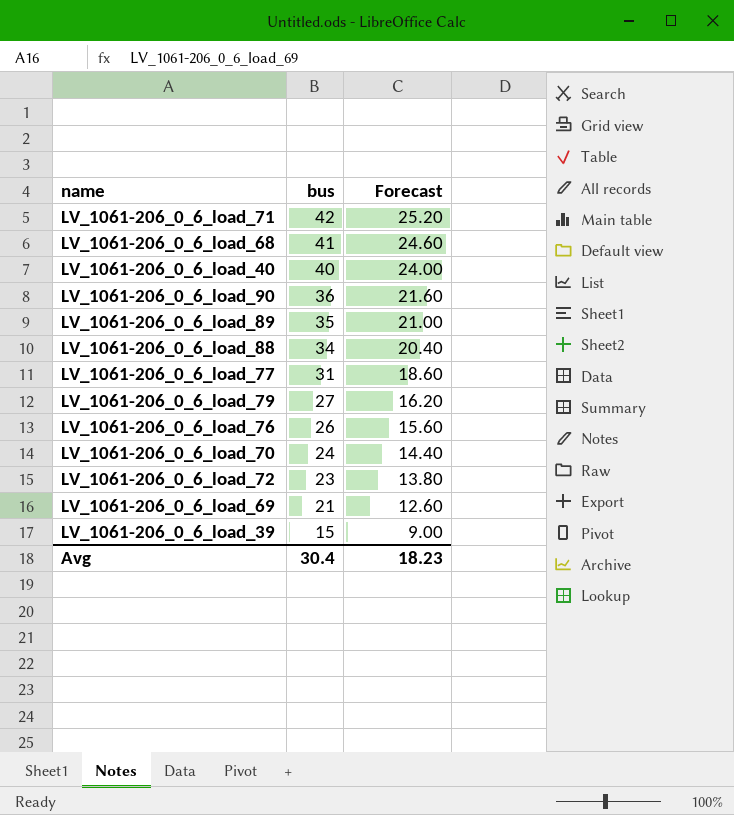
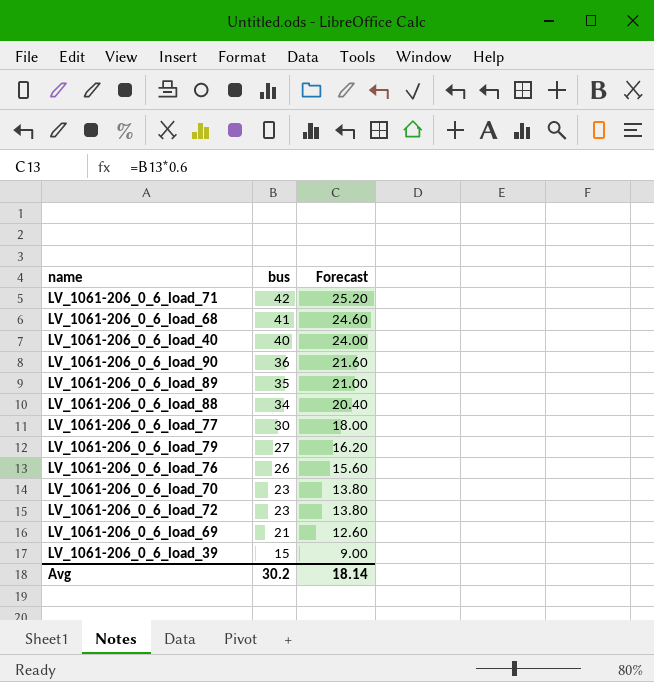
LV_1061-206_0_6_load_77 | bus: 31 -> 30
LV_1061-206_0_6_load_77 | Forecast: 18.60 -> 18.00
LV_1061-206_0_6_load_70 | bus: 24 -> 23
LV_1061-206_0_6_load_70 | Forecast: 14.40 -> 13.80
Avg | bus: 30.4 -> 30.2
Avg | Forecast: 18.23 -> 18.14

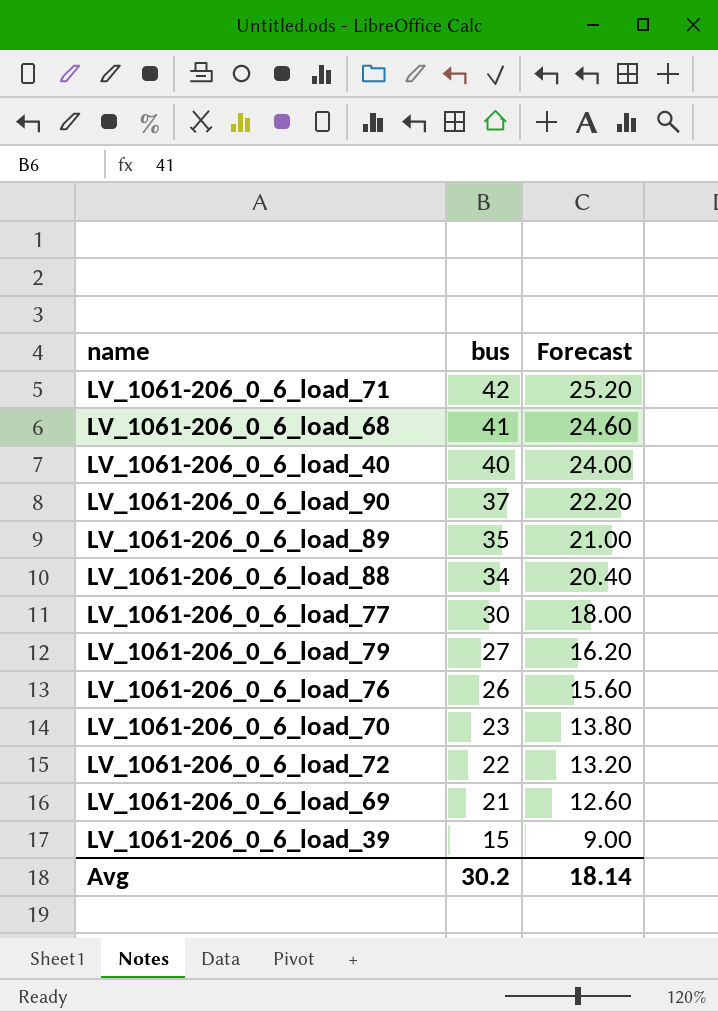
LV_1061-206_0_6_load_90 | bus: 36 -> 37
LV_1061-206_0_6_load_90 | Forecast: 21.60 -> 22.20
LV_1061-206_0_6_load_72 | bus: 23 -> 22
LV_1061-206_0_6_load_72 | Forecast: 13.80 -> 13.20

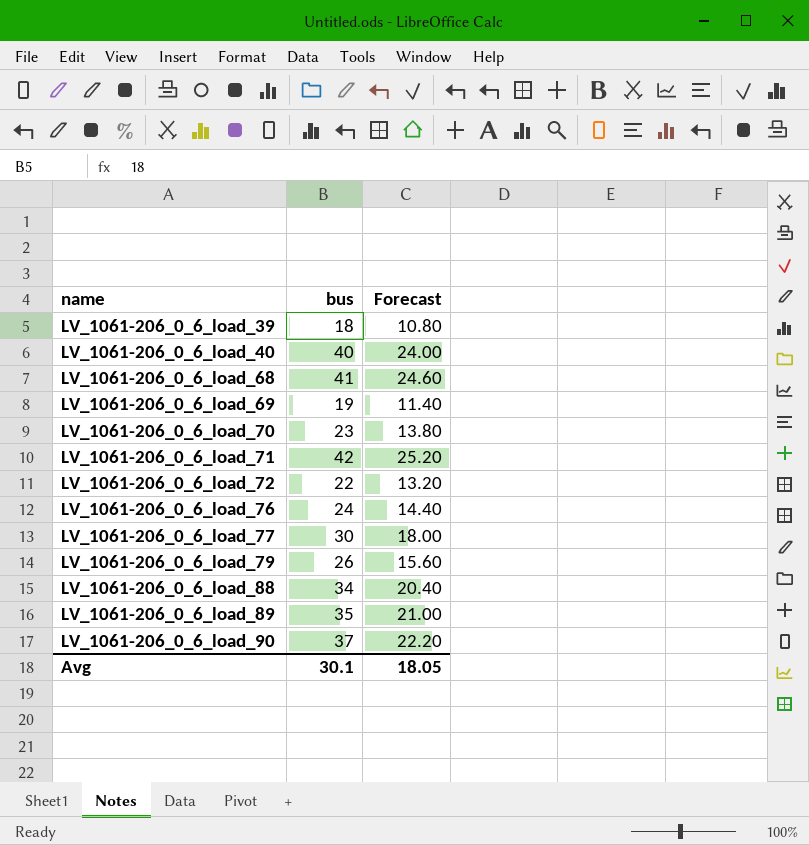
row order: bus descending -> name ascending
LV_1061-206_0_6_load_39 | bus: 15 -> 18
LV_1061-206_0_6_load_39 | Forecast: 9.00 -> 10.80
LV_1061-206_0_6_load_69 | bus: 21 -> 19
LV_1061-206_0_6_load_69 | Forecast: 12.60 -> 11.40
LV_1061-206_0_6_load_76 | bus: 26 -> 24
LV_1061-206_0_6_load_76 | Forecast: 15.60 -> 14.40
LV_1061-206_0_6_load_79 | bus: 27 -> 26
LV_1061-206_0_6_load_79 | Forecast: 16.20 -> 15.60
Avg | bus: 30.2 -> 30.1
Avg | Forecast: 18.14 -> 18.05

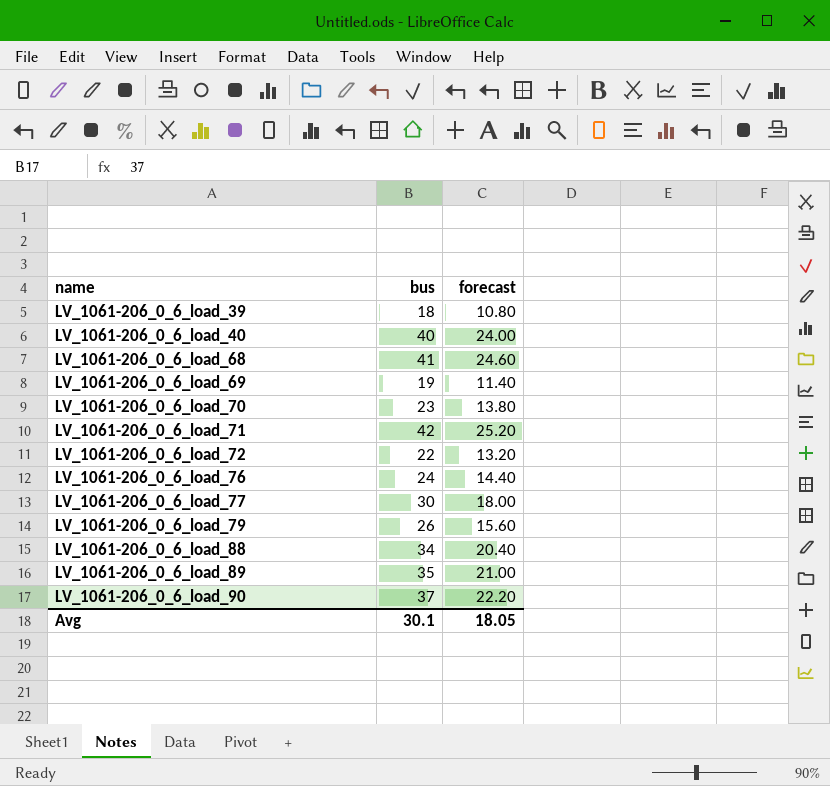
column name: Forecast -> forecast

